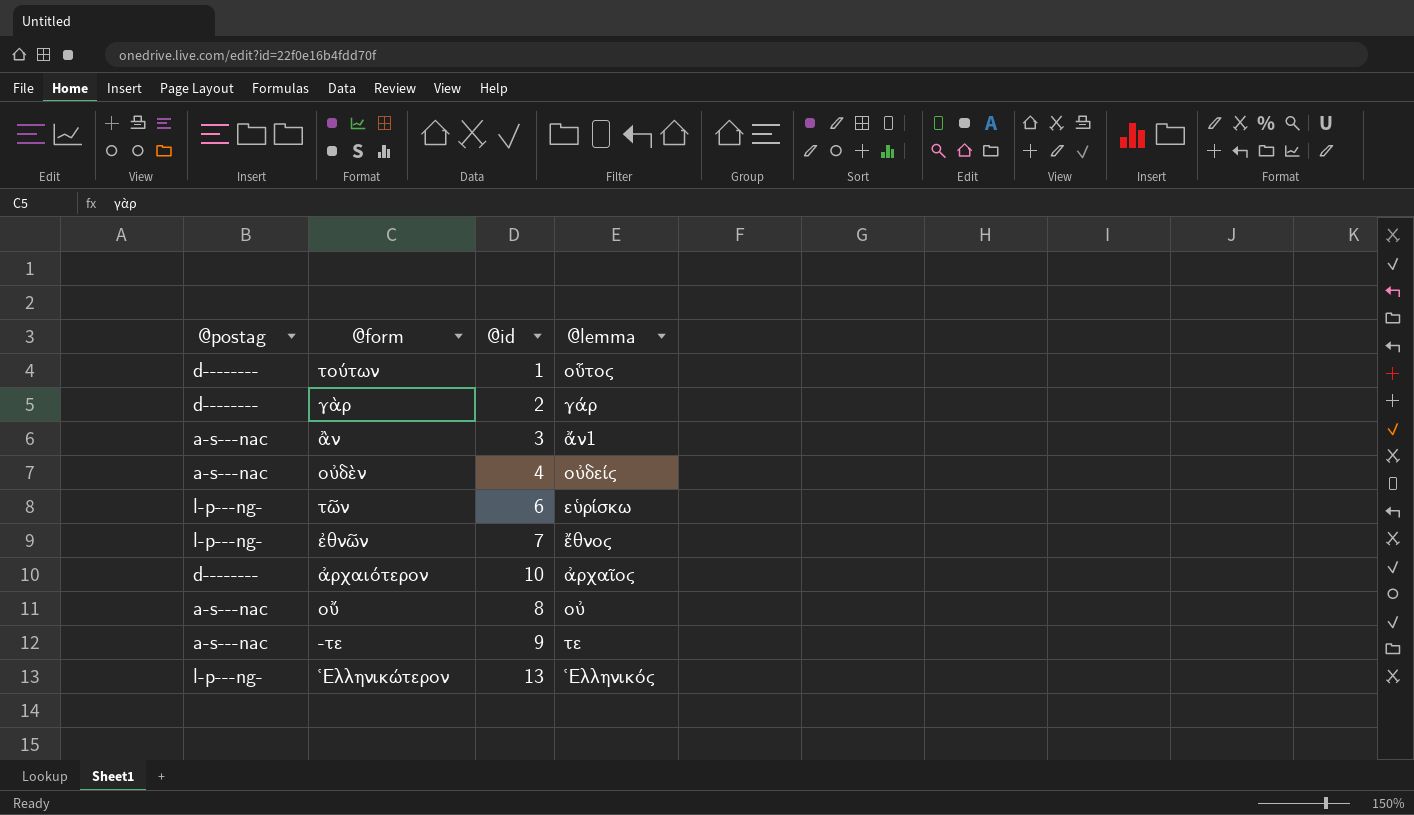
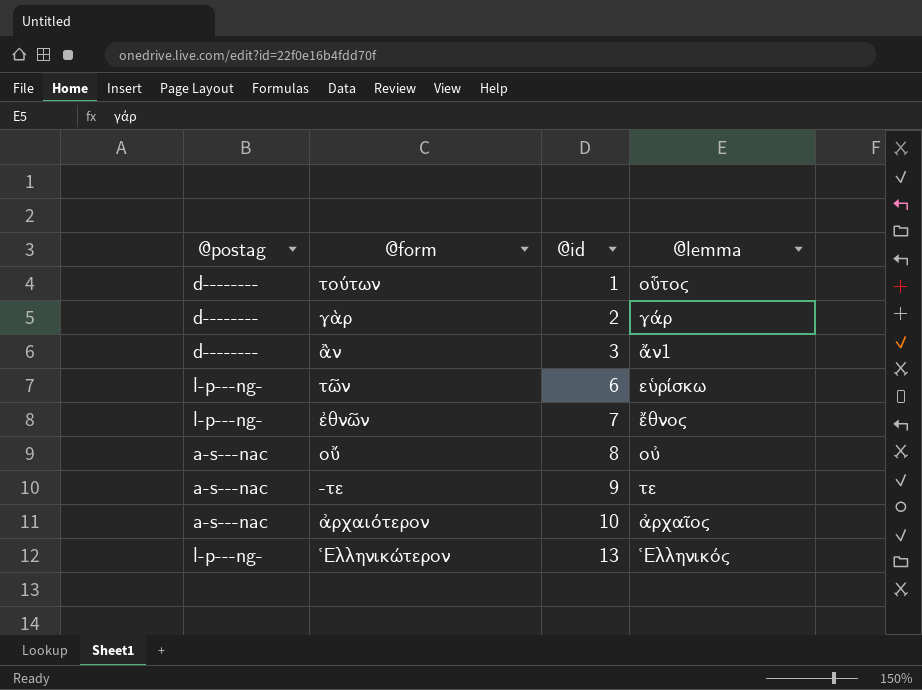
row order: none -> @id ascending
row οὐδὲν: a-s---nac | 4 | οὐδείς -> none
ἂν | @postag: a-s---nac -> d--------
ἀρχαιότερον | @postag: d-------- -> a-s---nac

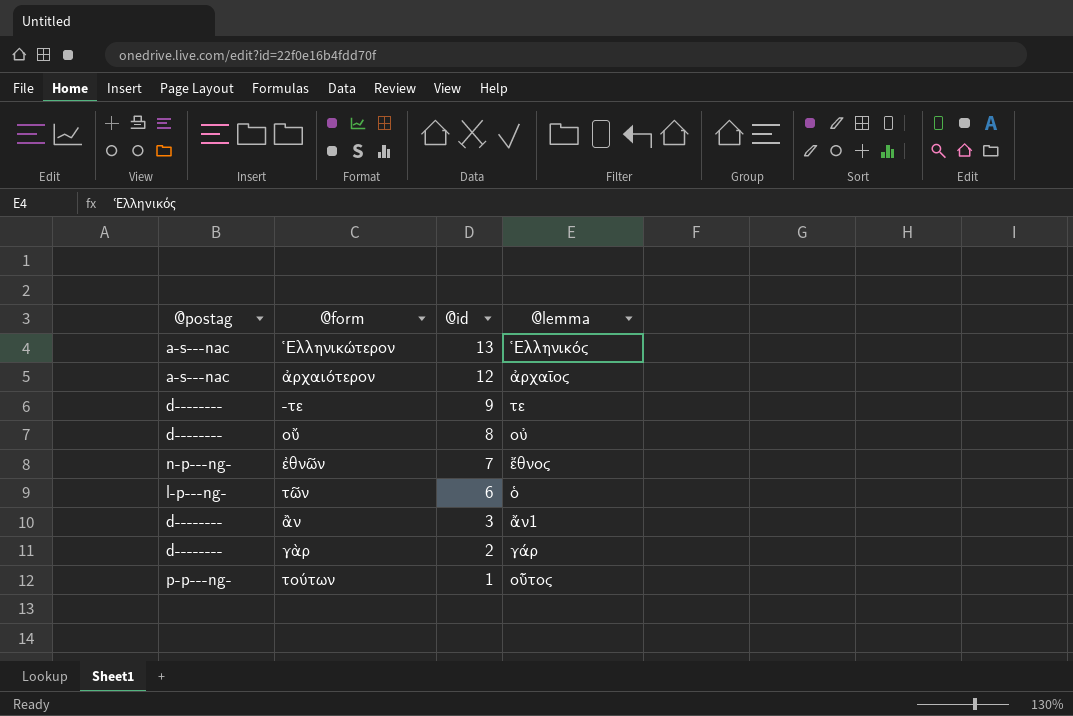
row order: @id ascending -> @id descending
Ἑλληνικώτερον | @postag: l-p---ng- -> a-s---nac
ἀρχαιότερον | @id: 10 -> 12
-τε | @postag: a-s---nac -> d--------
οὔ | @postag: a-s---nac -> d--------
ἐθνῶν | @postag: l-p---ng- -> n-p---ng-
τῶν | @lemma: εὑρίσκω -> ὁ
τούτων | @postag: d-------- -> p-p---ng-

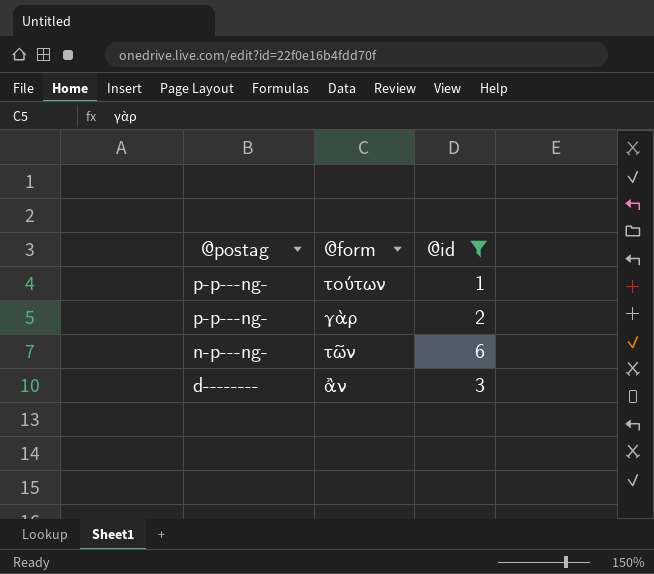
filter: none -> @id <= 6
row order: @id descending -> @postag descending
column @lemma | position: 4 -> none
γὰρ | @postag: d-------- -> p-p---ng-
τῶν | @postag: l-p---ng- -> n-p---ng-

